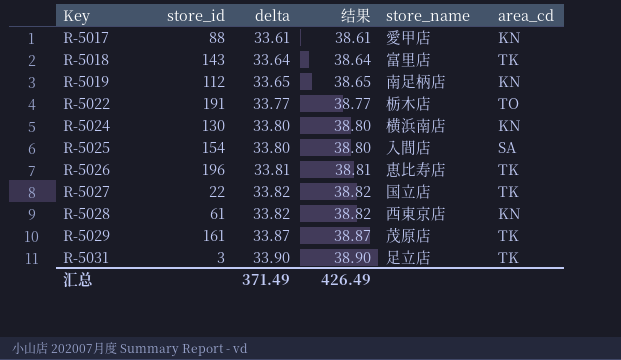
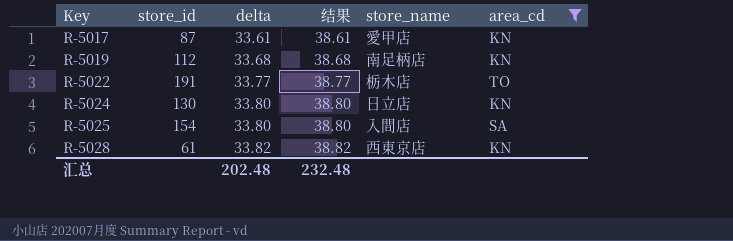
filter: none -> area_cd != TK
R-5017 | store_id: 88 -> 87
R-5019 | delta: 33.65 -> 33.68
R-5019 | 结果: 38.65 -> 38.68
R-5024 | store_name: 横浜南店 -> 日立店
汇总 | delta: 371.49 -> 202.48
汇总 | 结果: 426.49 -> 232.48

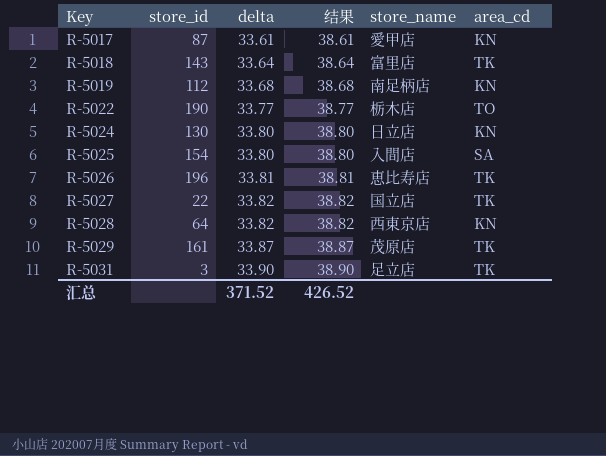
filter: area_cd != TK -> none
R-5022 | store_id: 191 -> 190
R-5028 | store_id: 61 -> 64
汇总 | delta: 202.48 -> 371.52
汇总 | 结果: 232.48 -> 426.52

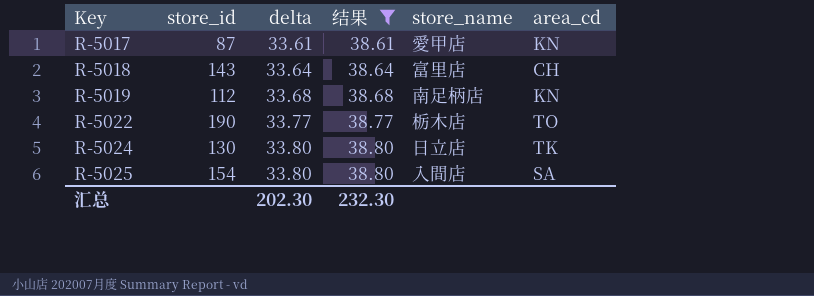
filter: none -> 结果 <= 38.80
R-5018 | area_cd: TK -> CH
R-5024 | area_cd: KN -> TK
汇总 | delta: 371.52 -> 202.30
汇总 | 结果: 426.52 -> 232.30

